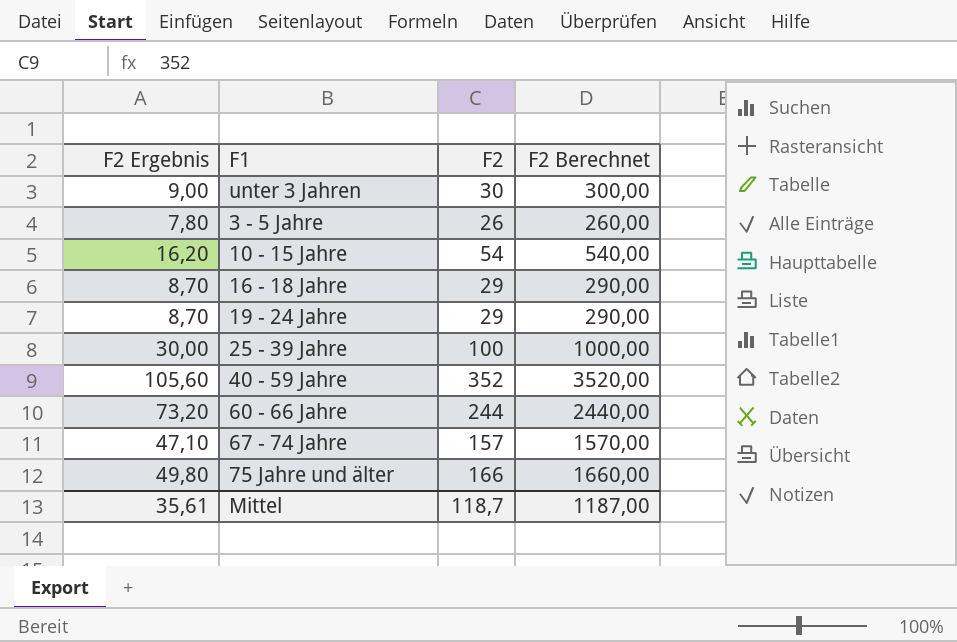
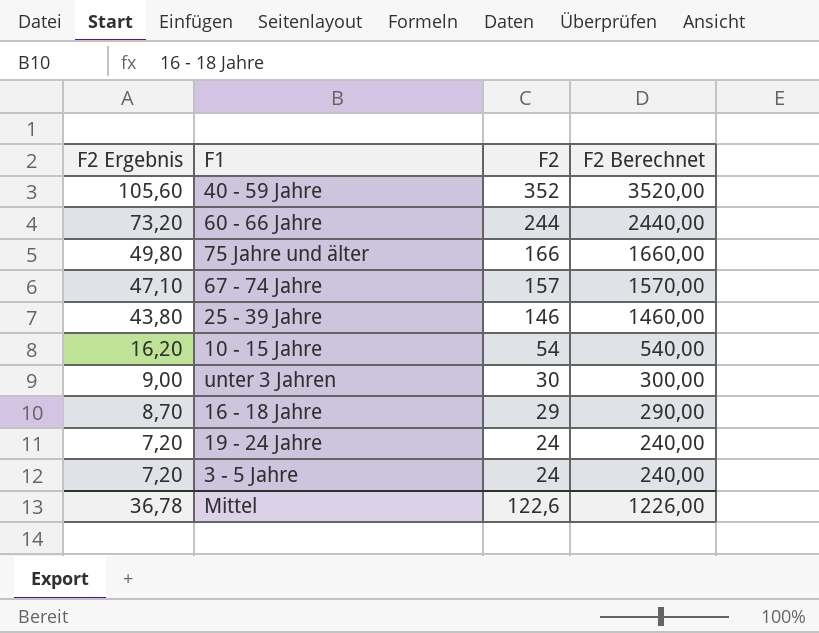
row order: none -> F2 Ergebnis descending
25 - 39 Jahre | F2 Ergebnis: 30,00 -> 43,80
25 - 39 Jahre | F2: 100 -> 146
25 - 39 Jahre | F2 Berechnet: 1000,00 -> 1460,00
19 - 24 Jahre | F2 Ergebnis: 8,70 -> 7,20
19 - 24 Jahre | F2: 29 -> 24
19 - 24 Jahre | F2 Berechnet: 290,00 -> 240,00
3 - 5 Jahre | F2 Ergebnis: 7,80 -> 7,20
3 - 5 Jahre | F2: 26 -> 24
3 - 5 Jahre | F2 Berechnet: 260,00 -> 240,00
Mittel | F2 Ergebnis: 35,61 -> 36,78
Mittel | F2: 118,7 -> 122,6
Mittel | F2 Berechnet: 1187,00 -> 1226,00

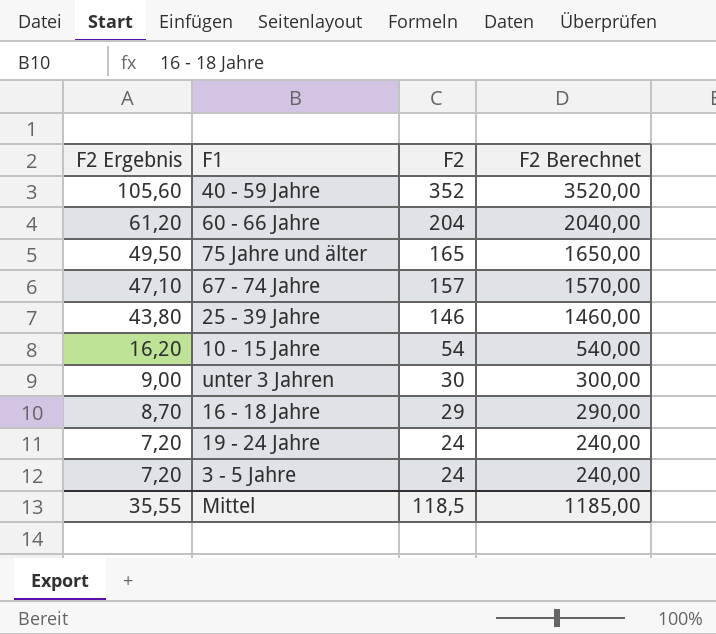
60 - 66 Jahre | F2 Ergebnis: 73,20 -> 61,20
60 - 66 Jahre | F2: 244 -> 204
60 - 66 Jahre | F2 Berechnet: 2440,00 -> 2040,00
75 Jahre und älter | F2 Ergebnis: 49,80 -> 49,50
75 Jahre und älter | F2: 166 -> 165
75 Jahre und älter | F2 Berechnet: 1660,00 -> 1650,00
Mittel | F2 Ergebnis: 36,78 -> 35,55
Mittel | F2: 122,6 -> 118,5
Mittel | F2 Berechnet: 1226,00 -> 1185,00

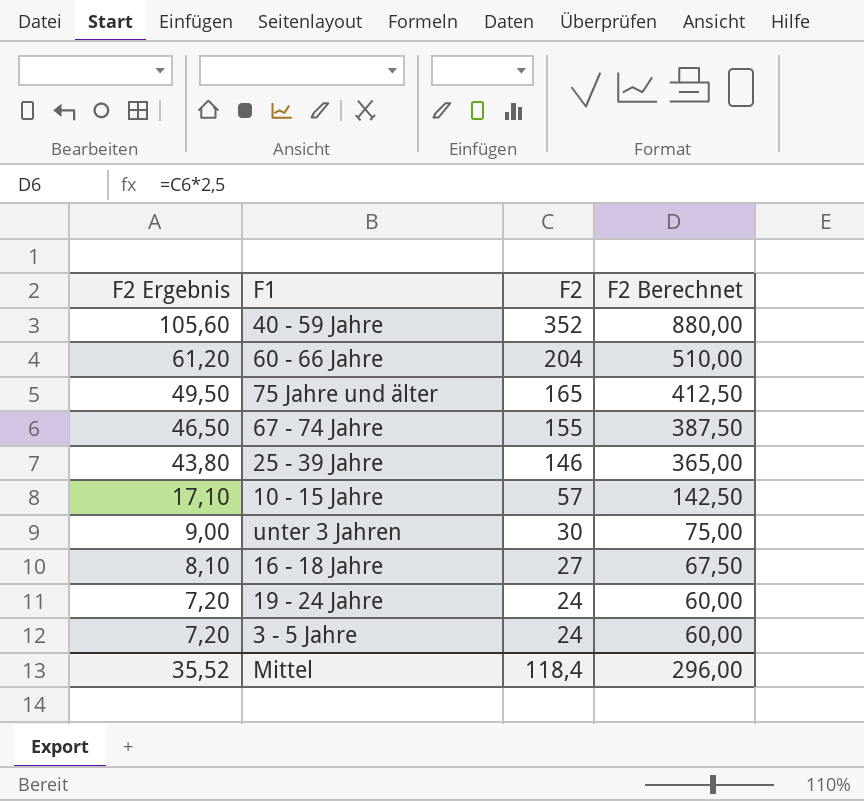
column F2 Berechnet | formula: [F2] * 10 -> [F2] * 2,5
67 - 74 Jahre | F2 Ergebnis: 47,10 -> 46,50
67 - 74 Jahre | F2: 157 -> 155
10 - 15 Jahre | F2 Ergebnis: 16,20 -> 17,10
10 - 15 Jahre | F2: 54 -> 57
16 - 18 Jahre | F2 Ergebnis: 8,70 -> 8,10
16 - 18 Jahre | F2: 29 -> 27
Mittel | F2 Ergebnis: 35,55 -> 35,52
Mittel | F2: 118,5 -> 118,4
Mittel | F2 Berechnet: 1185,00 -> 296,00

